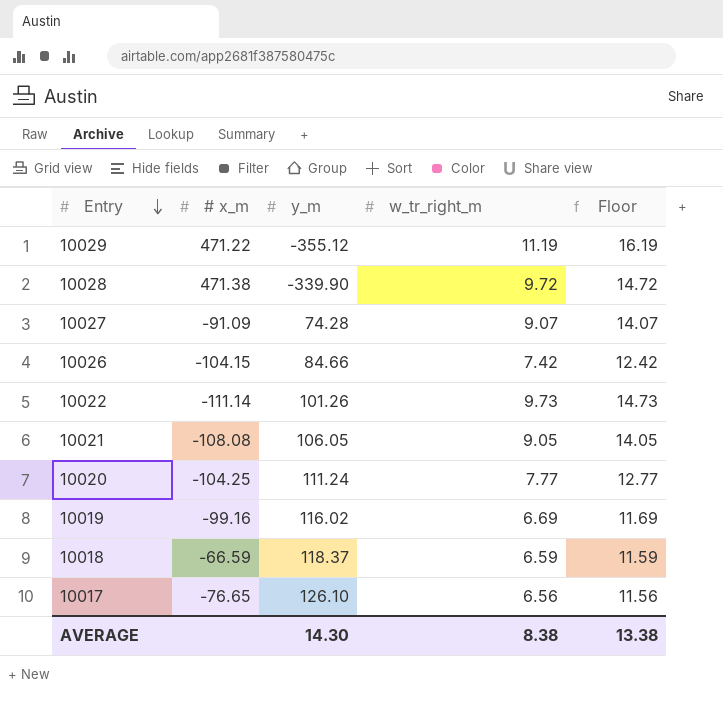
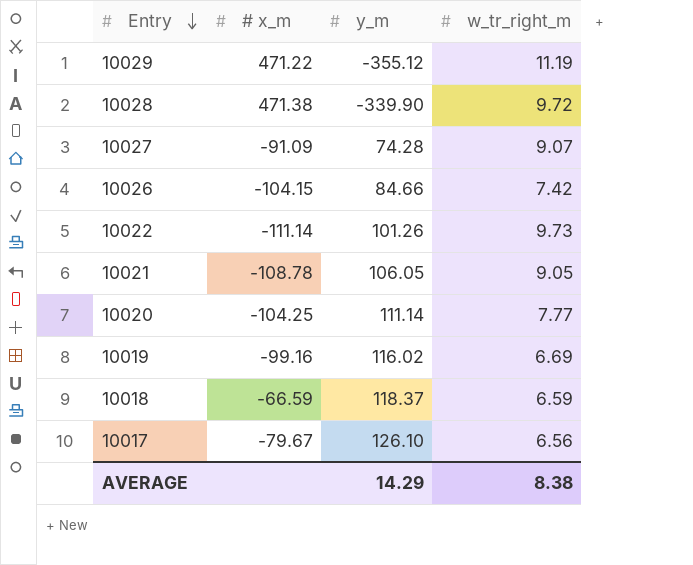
column Floor | formula: [w_tr_right_m] + 5 -> none
10021 | # x_m: -108.08 -> -108.78
10020 | y_m: 111.24 -> 111.14
10017 | # x_m: -76.65 -> -79.67
AVERAGE | y_m: 14.30 -> 14.29

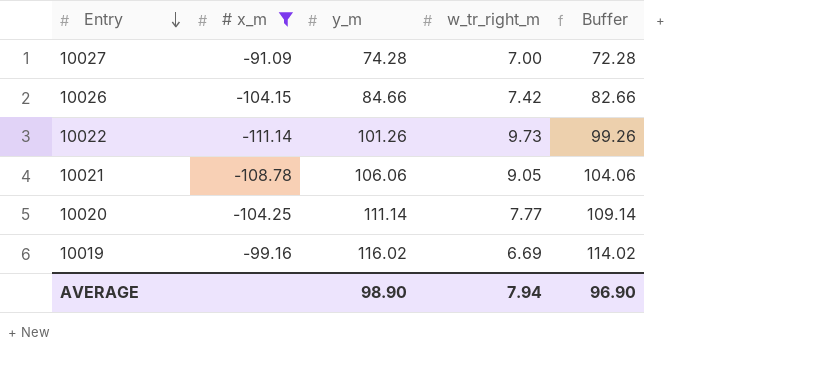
filter: none -> # x_m <= -91.09
column Buffer | formula: none -> [y_m] - 2
10027 | w_tr_right_m: 9.07 -> 7.00
10021 | y_m: 106.05 -> 106.06
AVERAGE | y_m: 14.29 -> 98.90
AVERAGE | w_tr_right_m: 8.38 -> 7.94

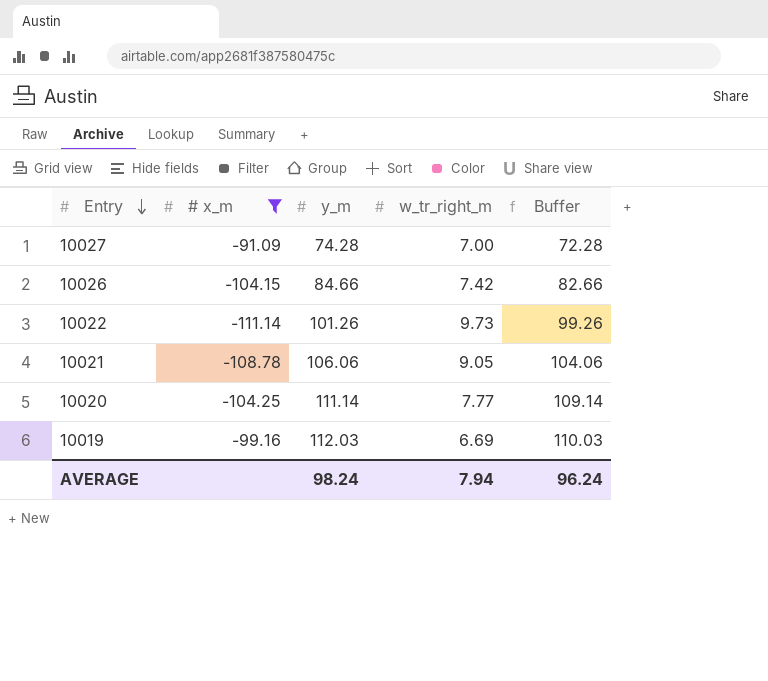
10019 | y_m: 116.02 -> 112.03
10019 | Buffer: 114.02 -> 110.03
AVERAGE | y_m: 98.90 -> 98.24
AVERAGE | Buffer: 96.90 -> 96.24

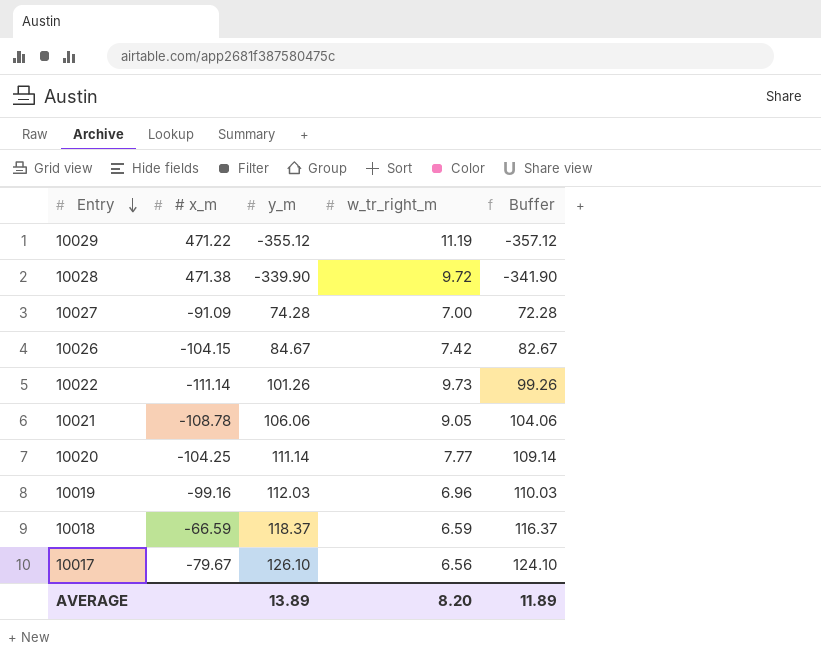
filter: # x_m <= -91.09 -> none
10026 | y_m: 84.66 -> 84.67
10026 | Buffer: 82.66 -> 82.67
10019 | w_tr_right_m: 6.69 -> 6.96
AVERAGE | y_m: 98.24 -> 13.89
AVERAGE | w_tr_right_m: 7.94 -> 8.20
AVERAGE | Buffer: 96.24 -> 11.89

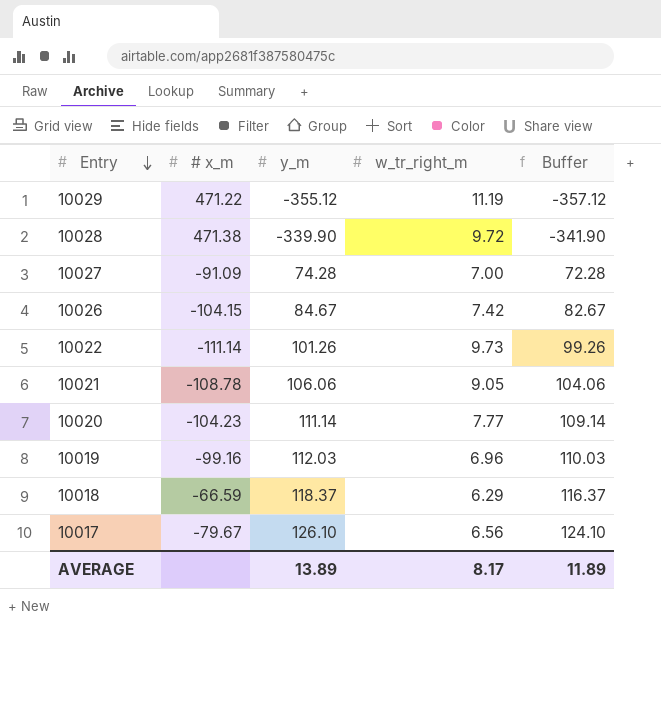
10020 | # x_m: -104.25 -> -104.23
10018 | w_tr_right_m: 6.59 -> 6.29
AVERAGE | w_tr_right_m: 8.20 -> 8.17

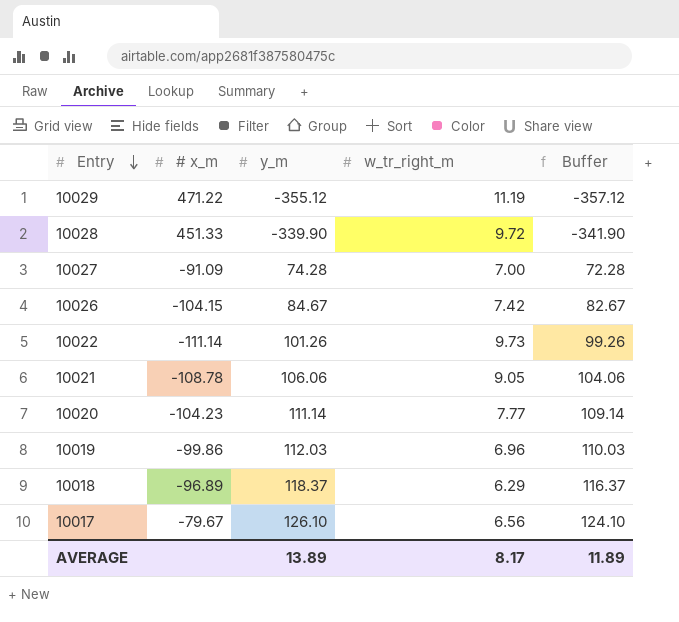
10028 | # x_m: 471.38 -> 451.33
10019 | # x_m: -99.16 -> -99.86
10018 | # x_m: -66.59 -> -96.89

